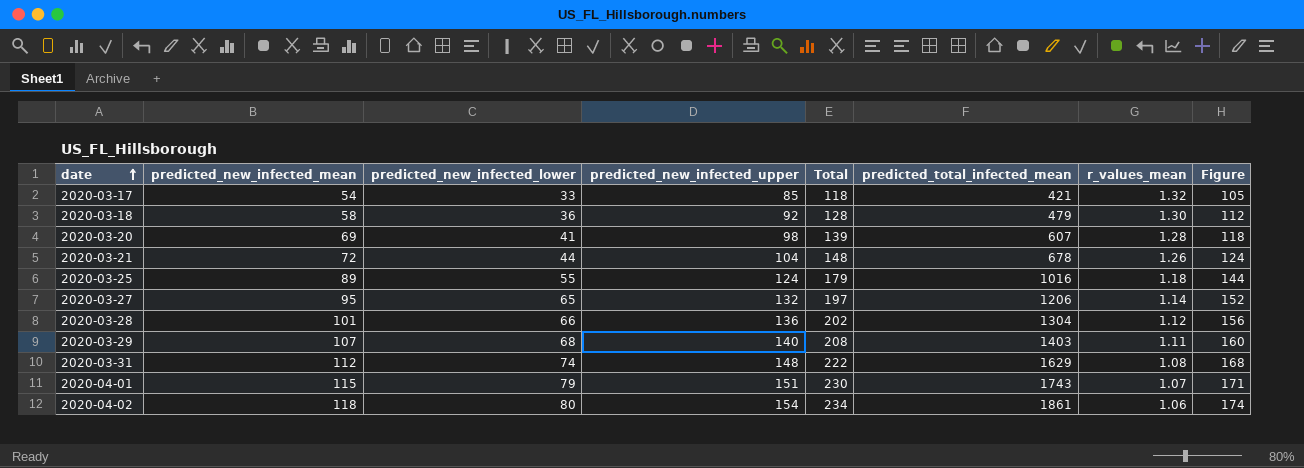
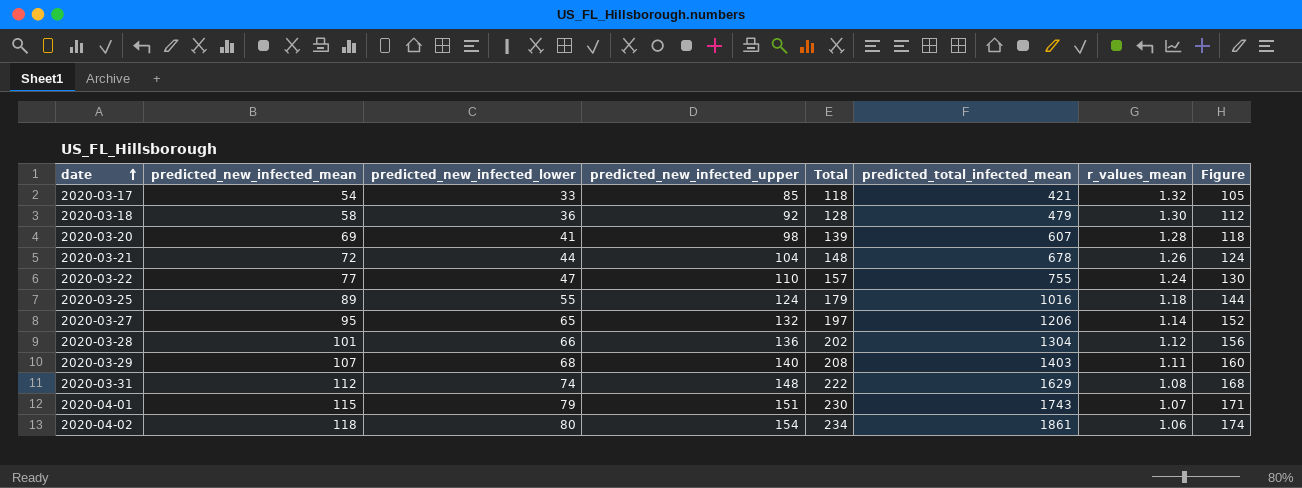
row 2020-03-22: none -> 77 | 47 | 110 | 157 | 755 | 1.24 | 130

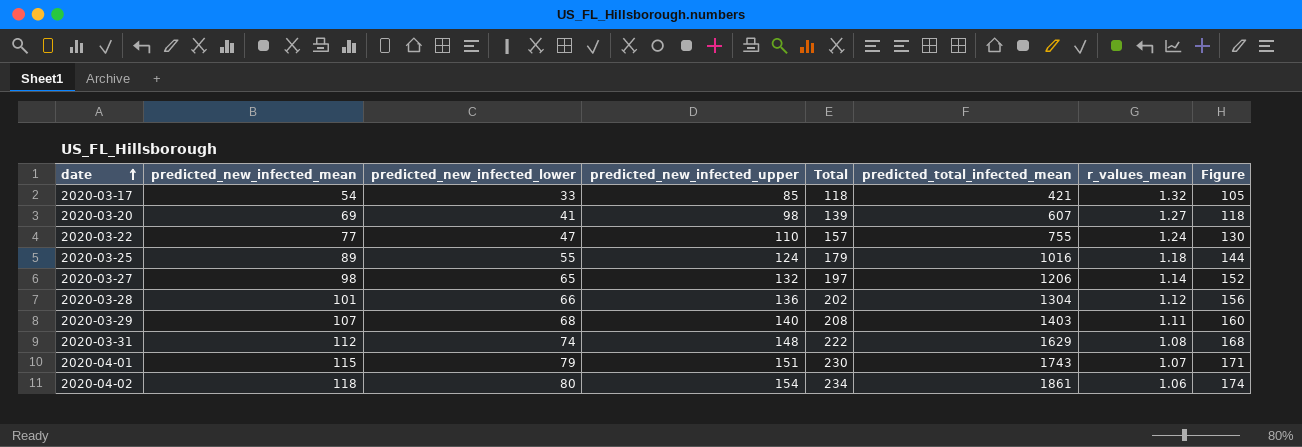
row 2020-03-18: 58 | 36 | 92 | 128 | 479 | 1.30 | 112 -> none
row 2020-03-21: 72 | 44 | 104 | 148 | 678 | 1.26 | 124 -> none
2020-03-20 | r_values_mean: 1.28 -> 1.27
2020-03-27 | predicted_new_infected_mean: 95 -> 98

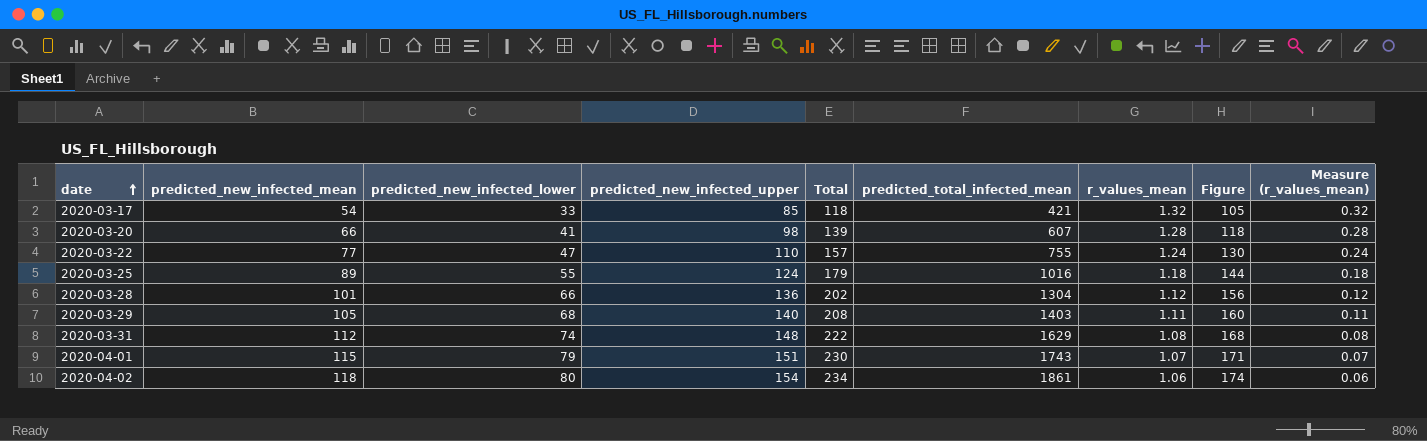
column Measure (r_values_mean) | formula: none -> [r_values_mean] - 1
row 2020-03-27: 98 | 65 | 132 | 197 | 1206 | 1.14 | 152 -> none
2020-03-20 | predicted_new_infected_mean: 69 -> 66
2020-03-20 | r_values_mean: 1.27 -> 1.28
2020-03-29 | predicted_new_infected_mean: 107 -> 105

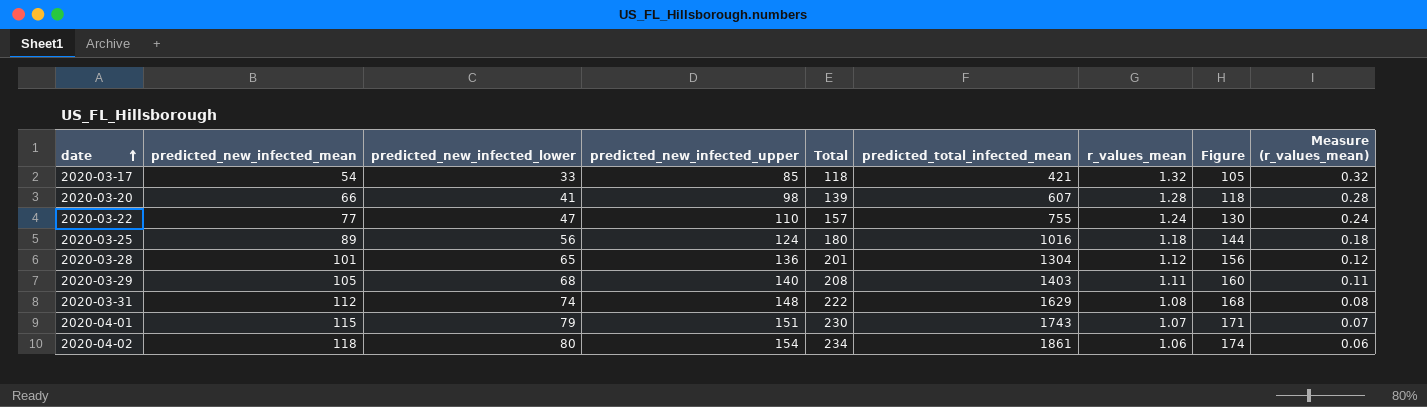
2020-03-25 | predicted_new_infected_lower: 55 -> 56
2020-03-25 | Total: 179 -> 180
2020-03-28 | predicted_new_infected_lower: 66 -> 65
2020-03-28 | Total: 202 -> 201

